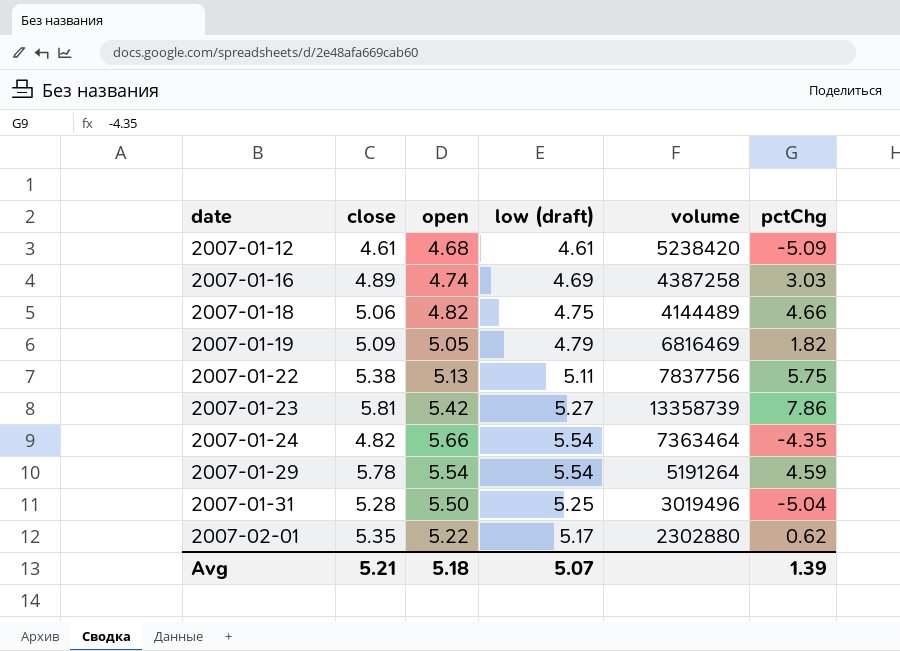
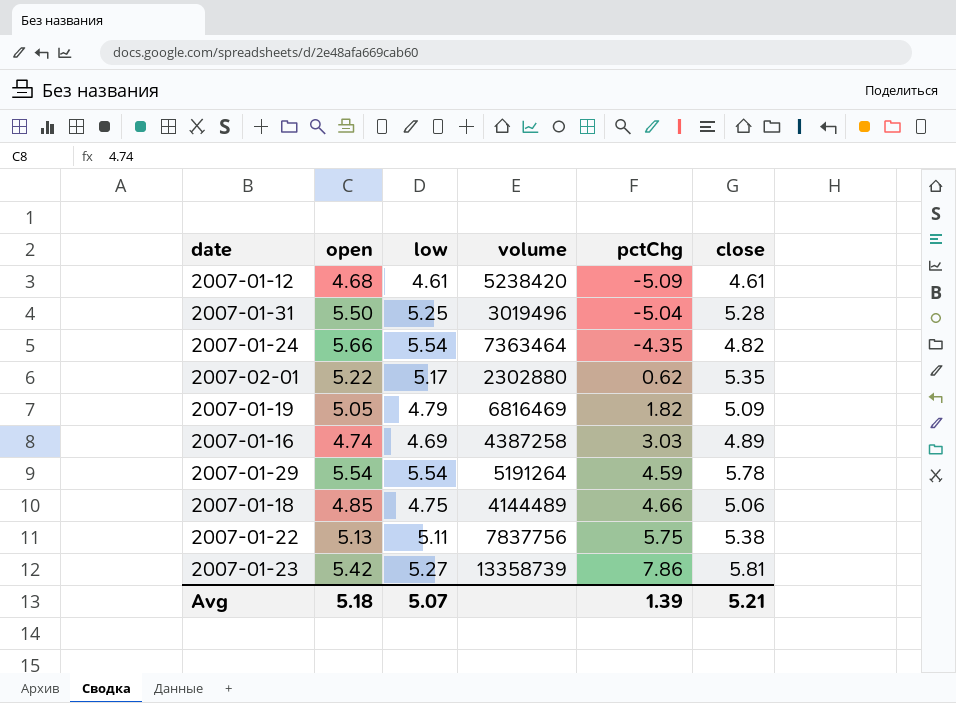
row order: date ascending -> pctChg ascending
column name: low (draft) -> low
column close | position: 2 -> 6
2007-01-18 | open: 4.82 -> 4.85

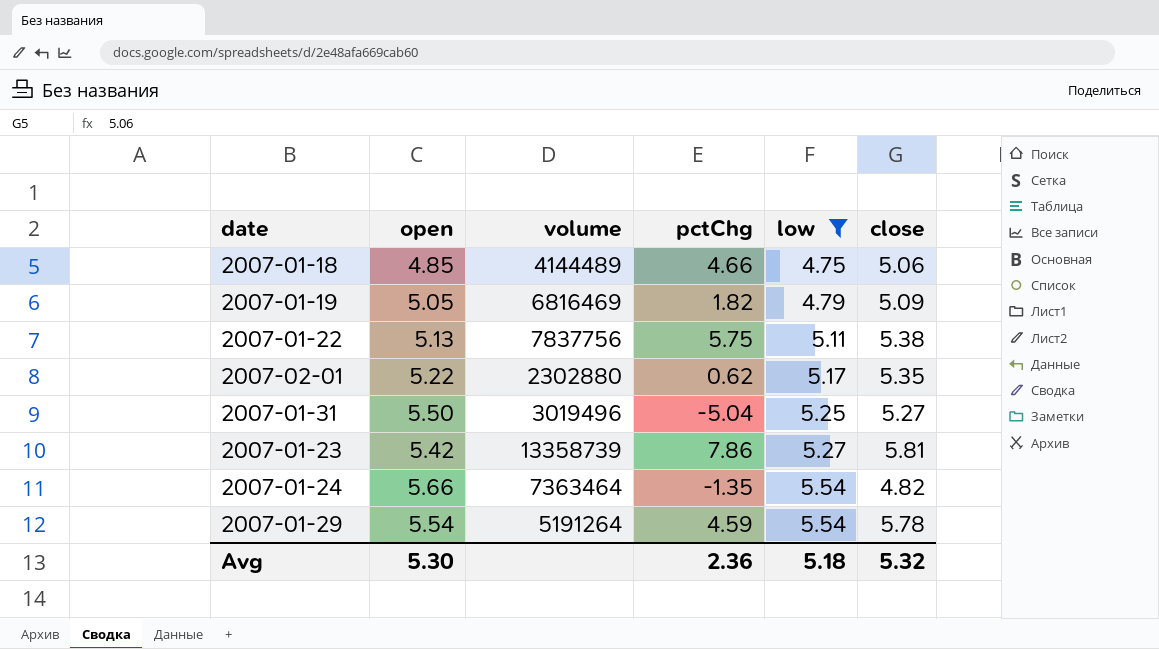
filter: none -> low >= 4.75
row order: pctChg ascending -> low ascending
column low | position: 3 -> 5
2007-01-31 | close: 5.28 -> 5.27
2007-01-24 | pctChg: -4.35 -> -1.35
Avg | open: 5.18 -> 5.30
Avg | pctChg: 1.39 -> 2.36
Avg | low: 5.07 -> 5.18
Avg | close: 5.21 -> 5.32

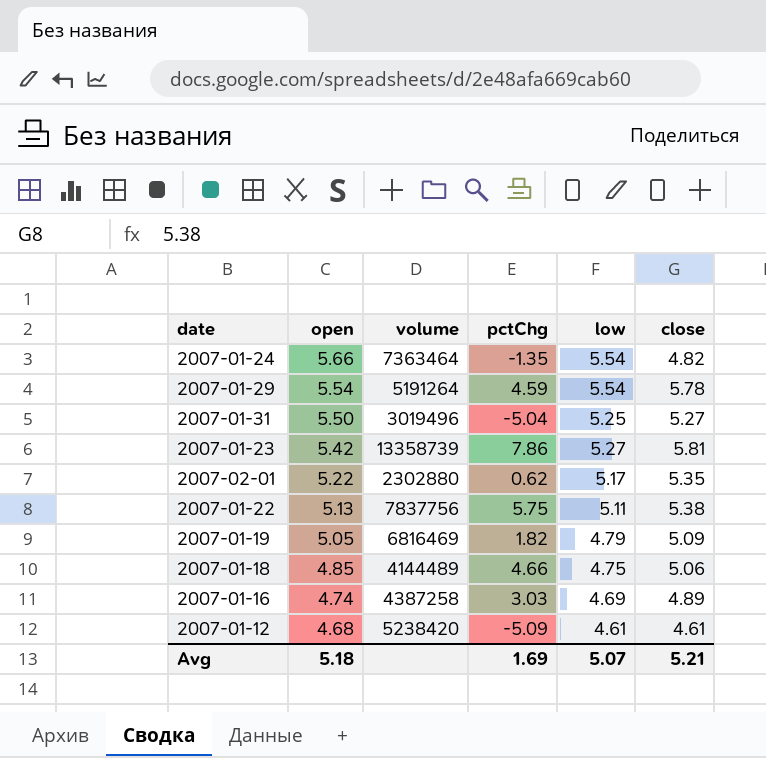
filter: low >= 4.75 -> none
row order: low ascending -> open descending
Avg | open: 5.30 -> 5.18
Avg | pctChg: 2.36 -> 1.69
Avg | low: 5.18 -> 5.07
Avg | close: 5.32 -> 5.21

